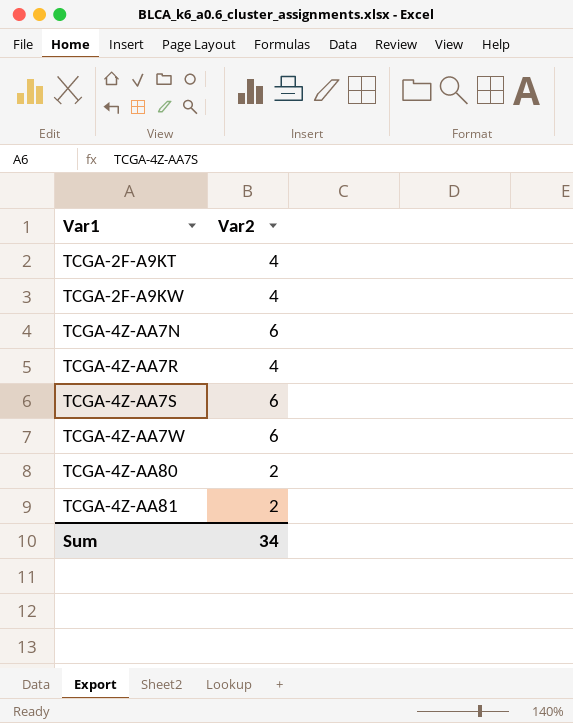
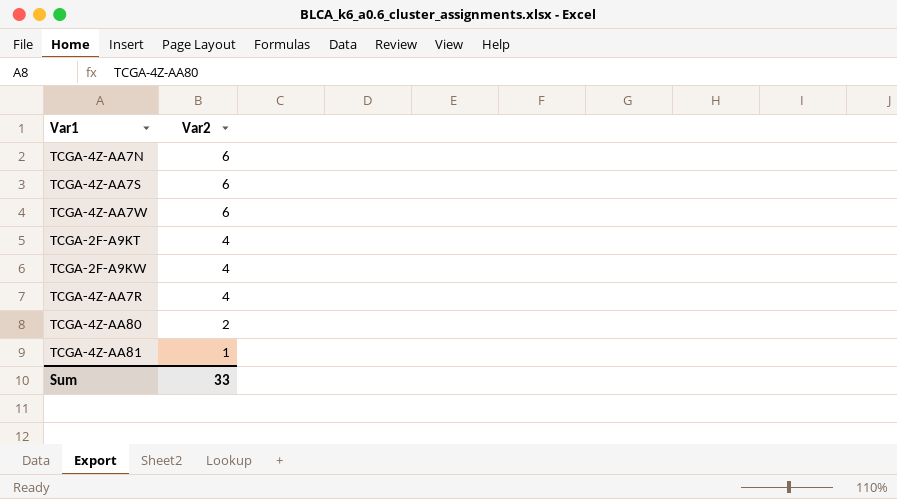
row order: Var1 ascending -> Var2 descending
TCGA-4Z-AA81 | Var2: 2 -> 1
Sum | Var2: 34 -> 33

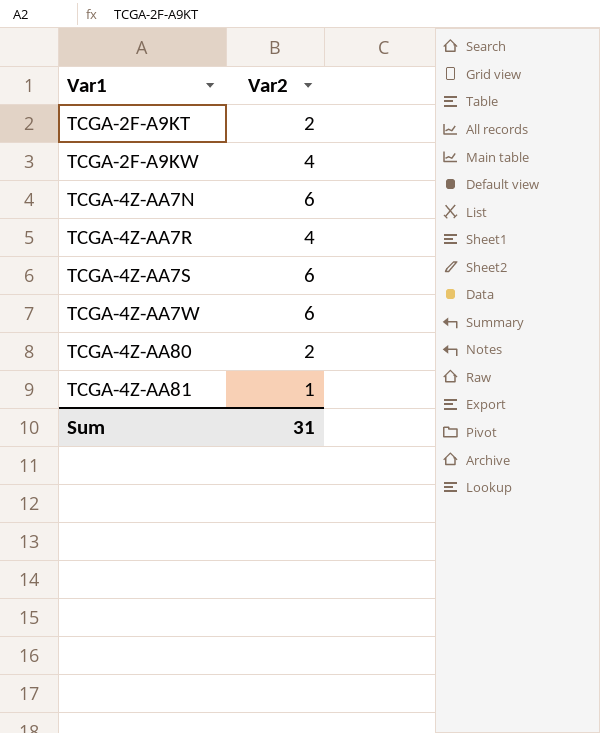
row order: Var2 descending -> Var1 ascending
TCGA-2F-A9KT | Var2: 4 -> 2
Sum | Var2: 33 -> 31

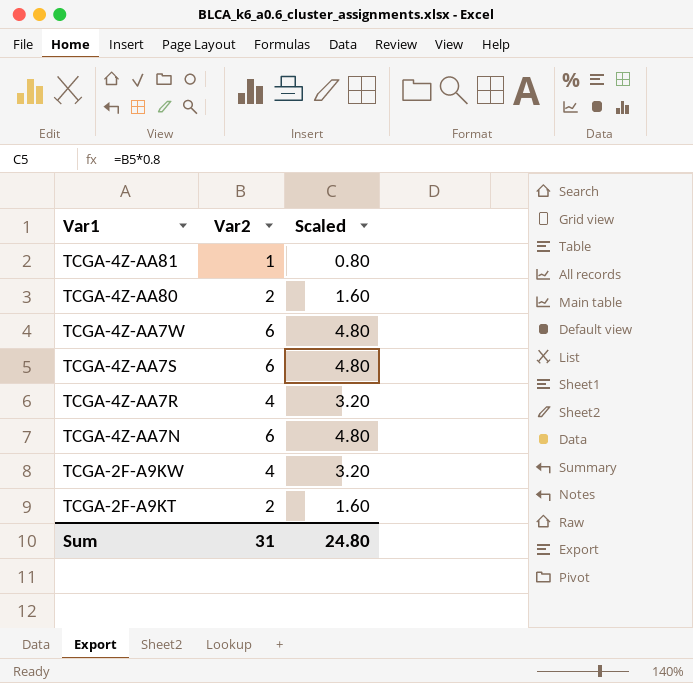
row order: Var1 ascending -> Var1 descending
column Scaled | formula: none -> [Var2] * 0.8

